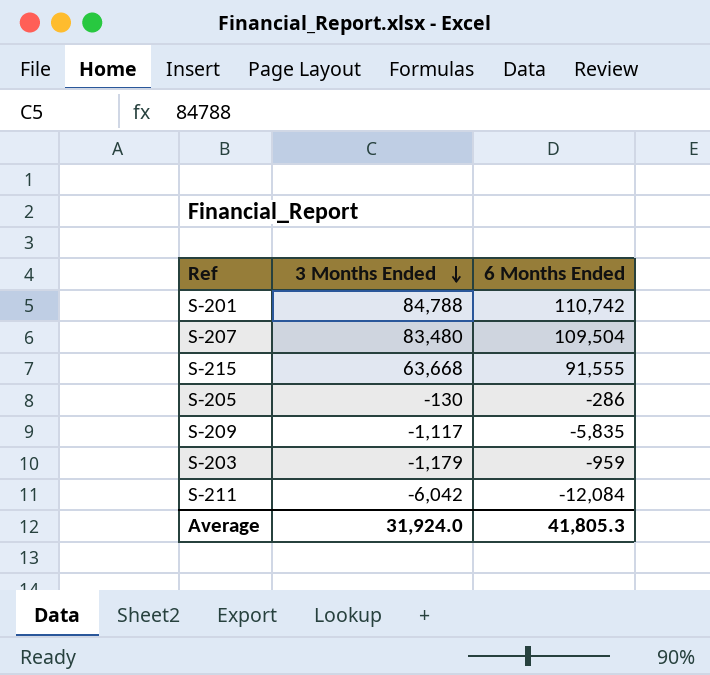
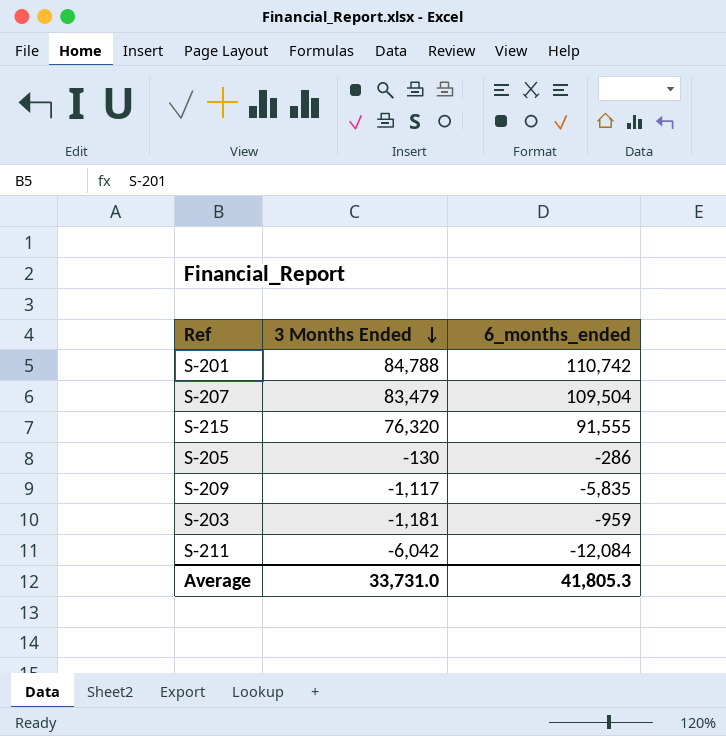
column name: 6 Months Ended -> 6_months_ended
S-207 | 3 Months Ended: 83,480 -> 83,479
S-215 | 3 Months Ended: 63,668 -> 76,320
S-203 | 3 Months Ended: -1,179 -> -1,181
Average | 3 Months Ended: 31,924.0 -> 33,731.0

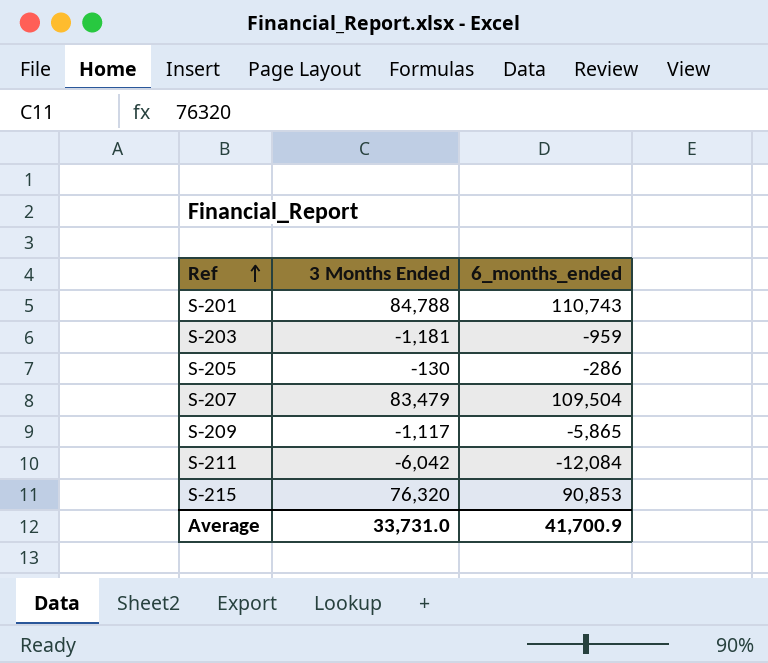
row order: 3 Months Ended descending -> Ref ascending
S-201 | 6_months_ended: 110,742 -> 110,743
S-209 | 6_months_ended: -5,835 -> -5,865
S-215 | 6_months_ended: 91,555 -> 90,853
Average | 6_months_ended: 41,805.3 -> 41,700.9

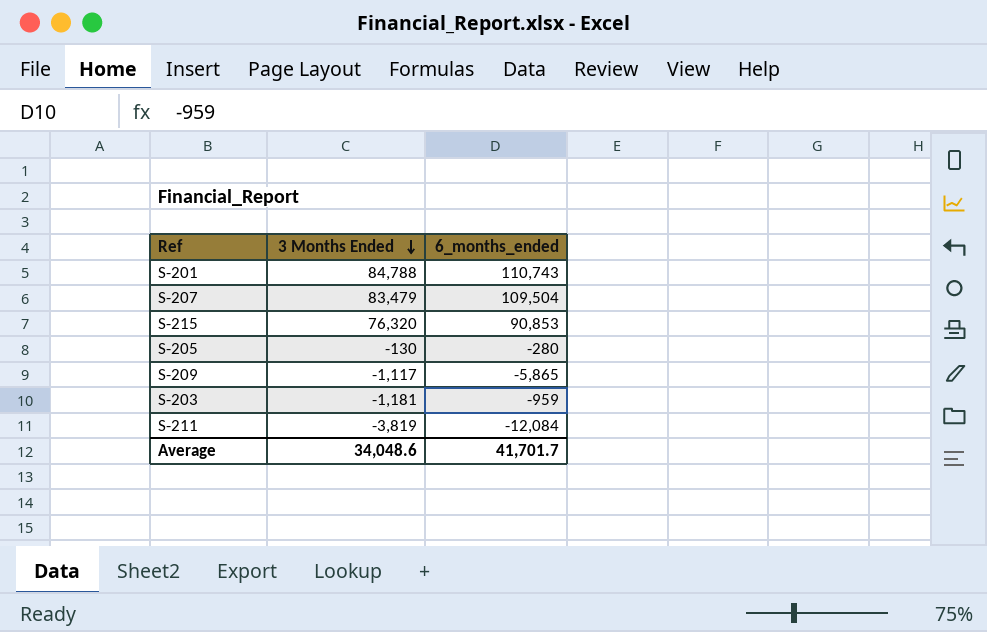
row order: Ref ascending -> 3 Months Ended descending
S-205 | 6_months_ended: -286 -> -280
S-211 | 3 Months Ended: -6,042 -> -3,819
Average | 3 Months Ended: 33,731.0 -> 34,048.6
Average | 6_months_ended: 41,700.9 -> 41,701.7

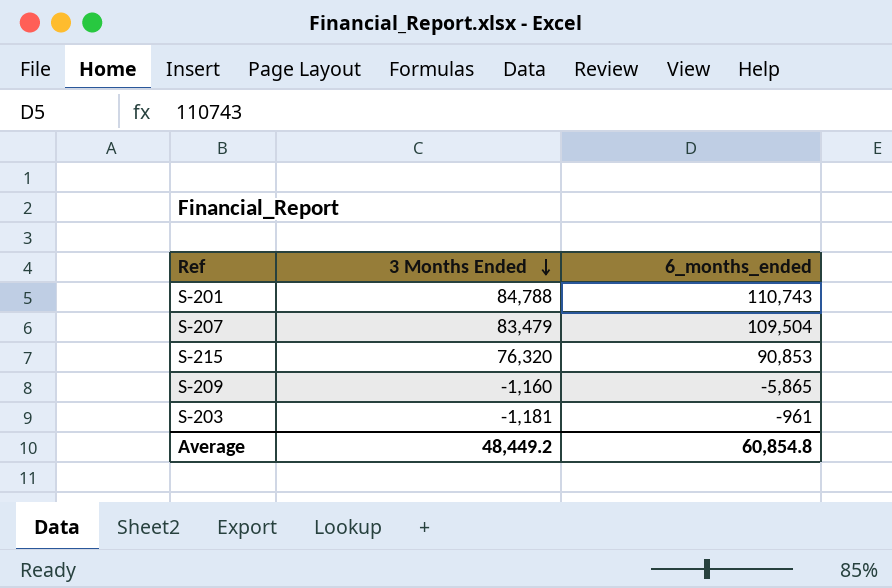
row S-205: -130 | -280 -> none
row S-211: -3,819 | -12,084 -> none
S-209 | 3 Months Ended: -1,117 -> -1,160
S-203 | 6_months_ended: -959 -> -961
Average | 3 Months Ended: 34,048.6 -> 48,449.2
Average | 6_months_ended: 41,701.7 -> 60,854.8

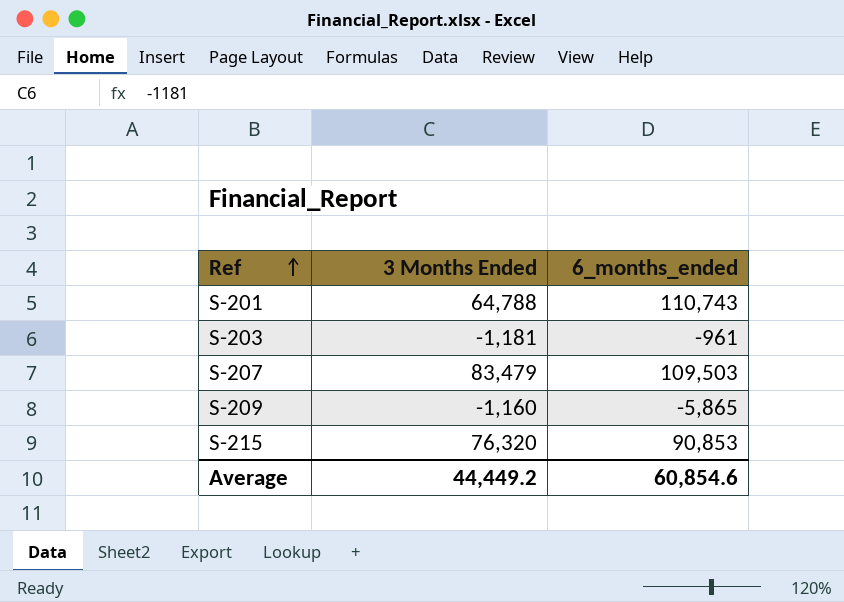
row order: 3 Months Ended descending -> Ref ascending
S-201 | 3 Months Ended: 84,788 -> 64,788
S-207 | 6_months_ended: 109,504 -> 109,503
Average | 3 Months Ended: 48,449.2 -> 44,449.2
Average | 6_months_ended: 60,854.8 -> 60,854.6

